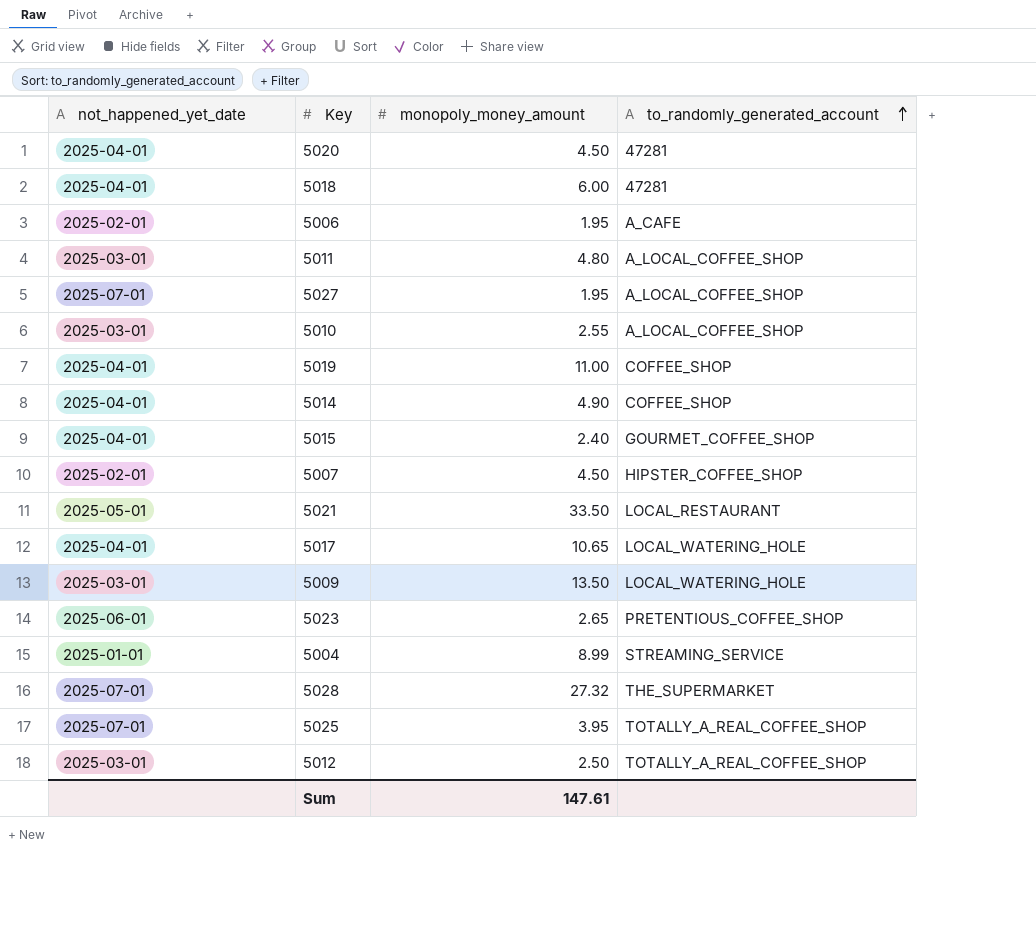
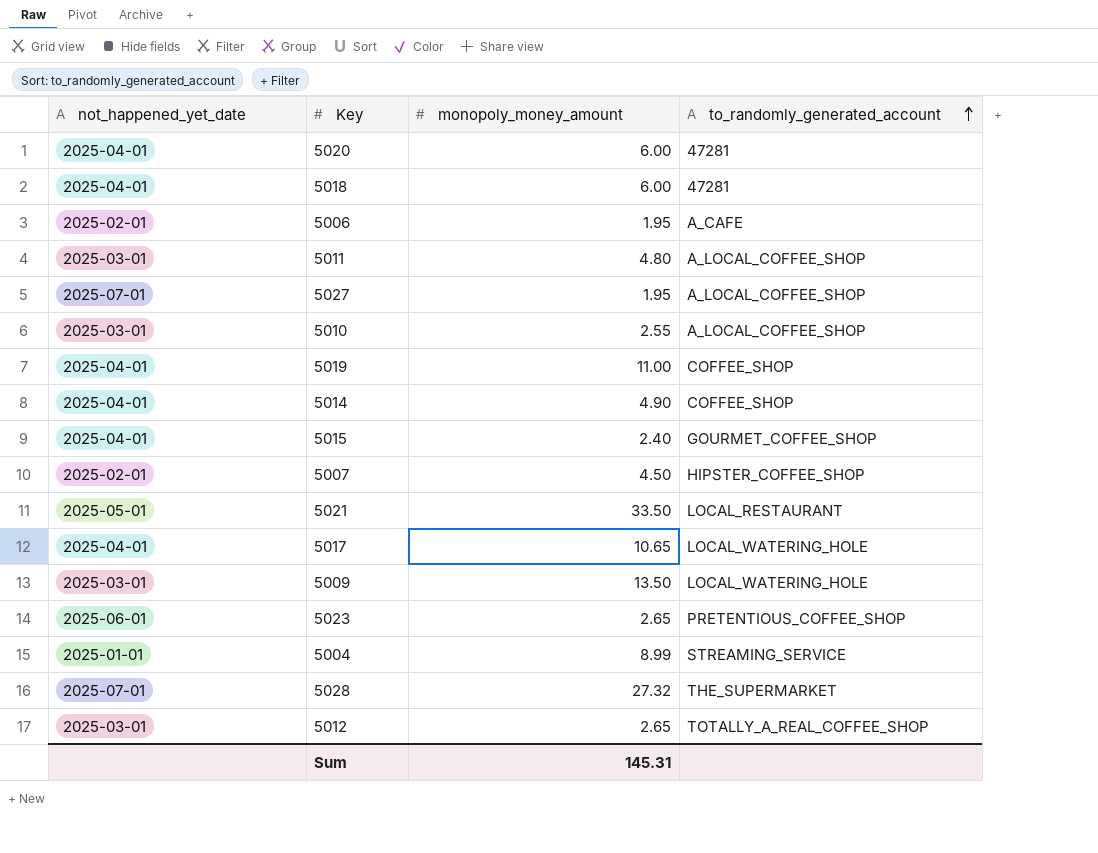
row 5025: 2025-07-01 | 3.95 | TOTALLY_A_REAL_COFFEE_SHOP -> none
5020 | monopoly_money_amount: 4.50 -> 6.00
5012 | monopoly_money_amount: 2.50 -> 2.65
Sum | monopoly_money_amount: 147.61 -> 145.31

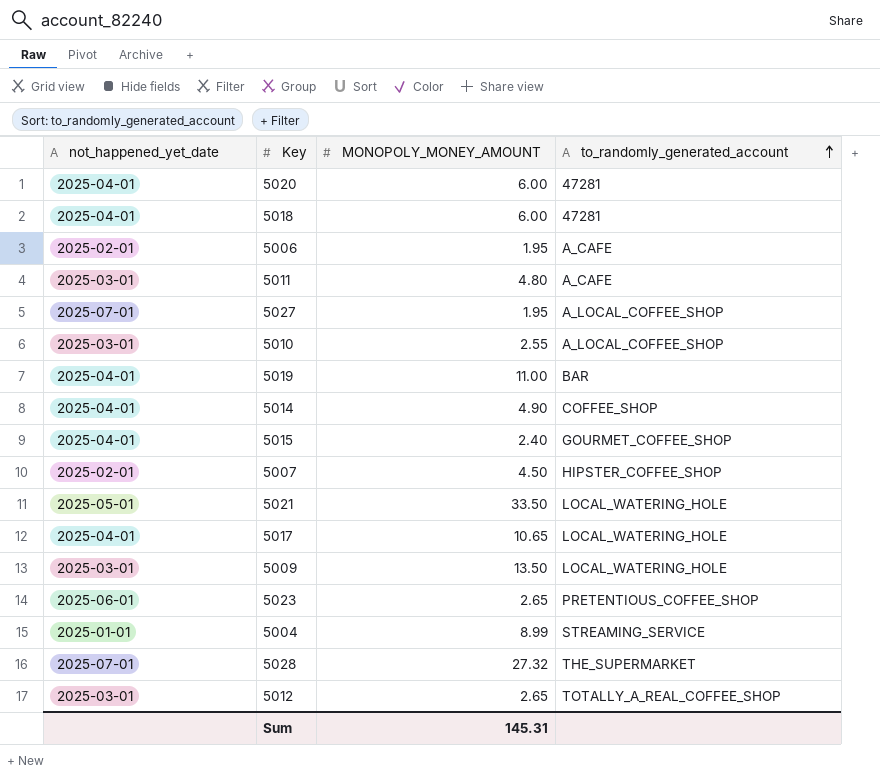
column name: monopoly_money_amount -> MONOPOLY_MONEY_AMOUNT
5011 | to_randomly_generated_account: A_LOCAL_COFFEE_SHOP -> A_CAFE
5019 | to_randomly_generated_account: COFFEE_SHOP -> BAR
5021 | to_randomly_generated_account: LOCAL_RESTAURANT -> LOCAL_WATERING_HOLE

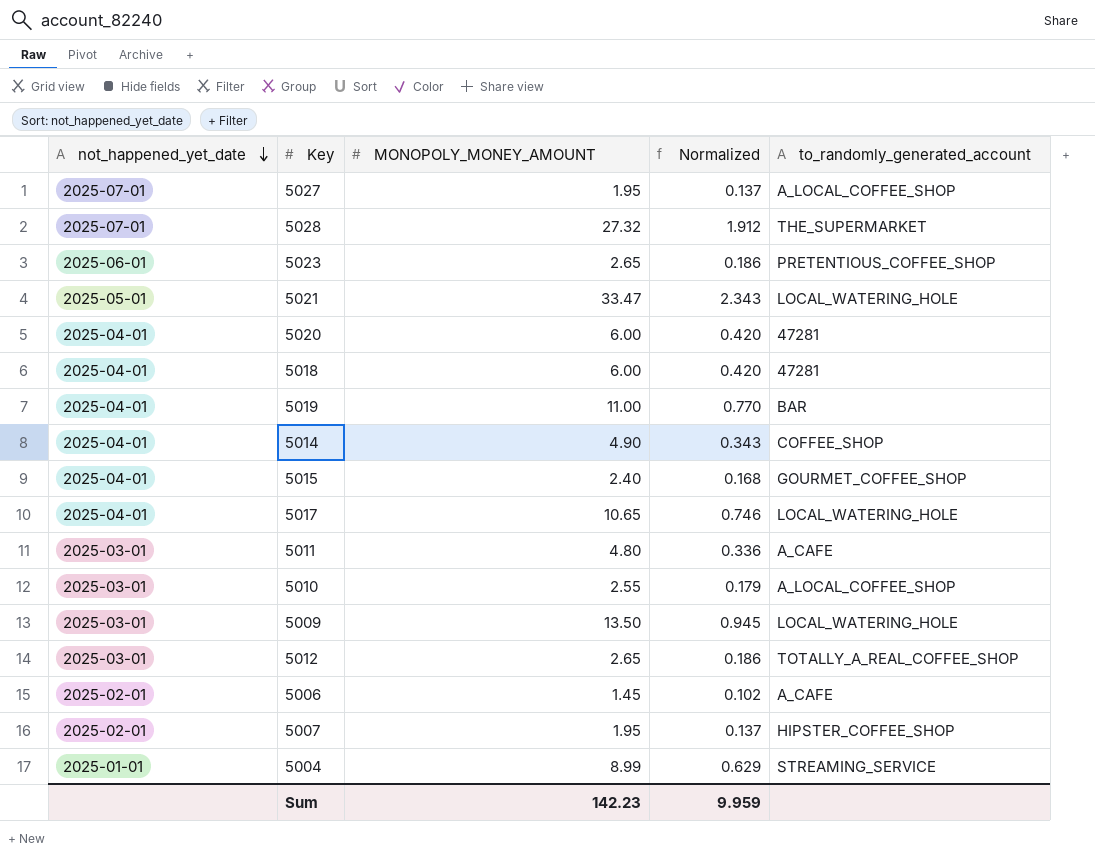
row order: to_randomly_generated_account ascending -> not_happened_yet_date descending
column Normalized | formula: none -> [MONOPOLY_MONEY_AMOUNT] * 0.07
5021 | MONOPOLY_MONEY_AMOUNT: 33.50 -> 33.47
5006 | MONOPOLY_MONEY_AMOUNT: 1.95 -> 1.45
5007 | MONOPOLY_MONEY_AMOUNT: 4.50 -> 1.95
Sum | MONOPOLY_MONEY_AMOUNT: 145.31 -> 142.23

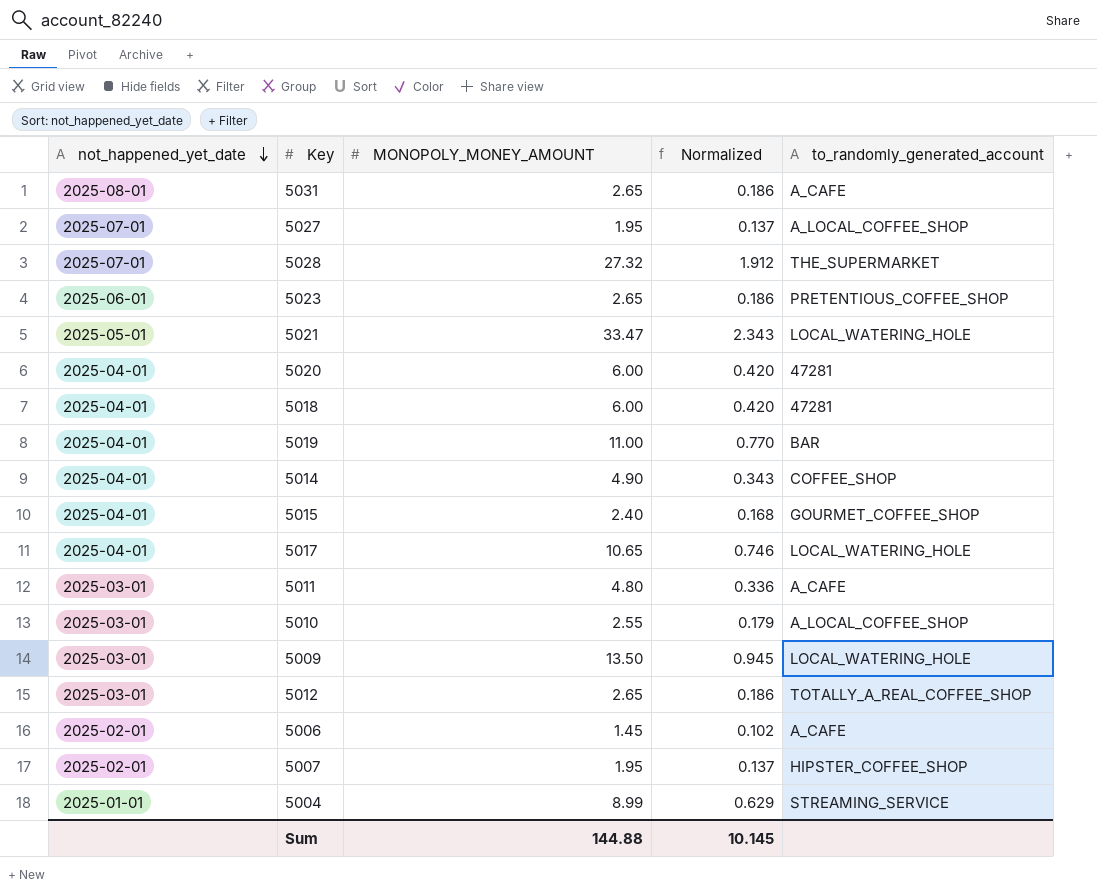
row 5031: none -> 2025-08-01 | 2.65 | 0.186 | A_CAFE
Sum | MONOPOLY_MONEY_AMOUNT: 142.23 -> 144.88
Sum | Normalized: 9.959 -> 10.145

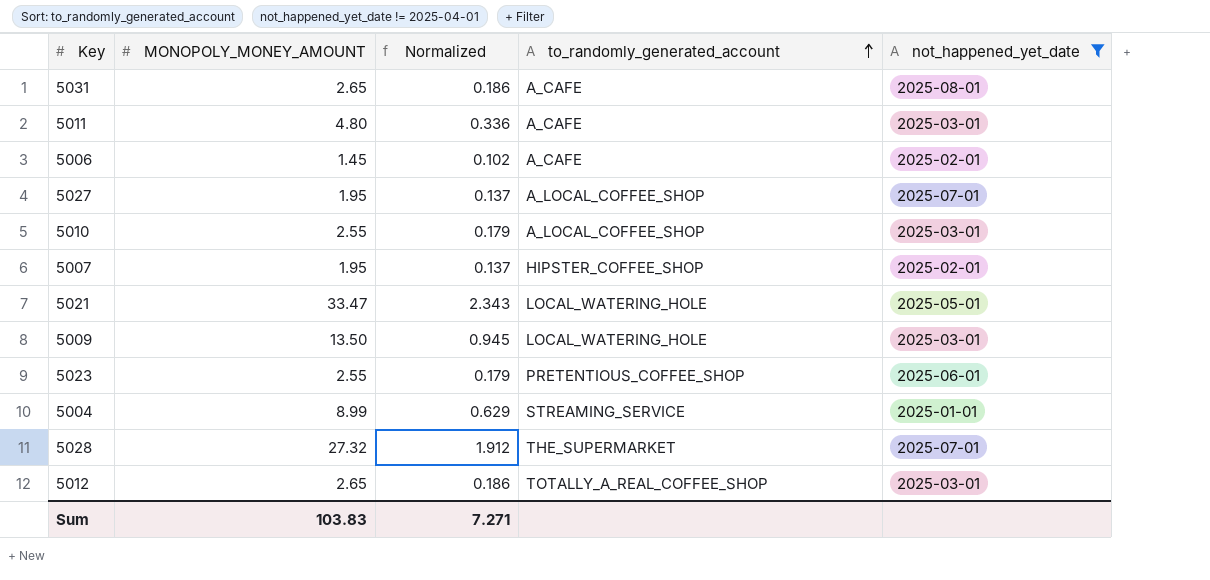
filter: none -> not_happened_yet_date != 2025-04-01
row order: not_happened_yet_date descending -> to_randomly_generated_account ascending
column not_happened_yet_date | position: 1 -> 5
5023 | MONOPOLY_MONEY_AMOUNT: 2.65 -> 2.55
5023 | Normalized: 0.186 -> 0.179
Sum | MONOPOLY_MONEY_AMOUNT: 144.88 -> 103.83
Sum | Normalized: 10.145 -> 7.271

